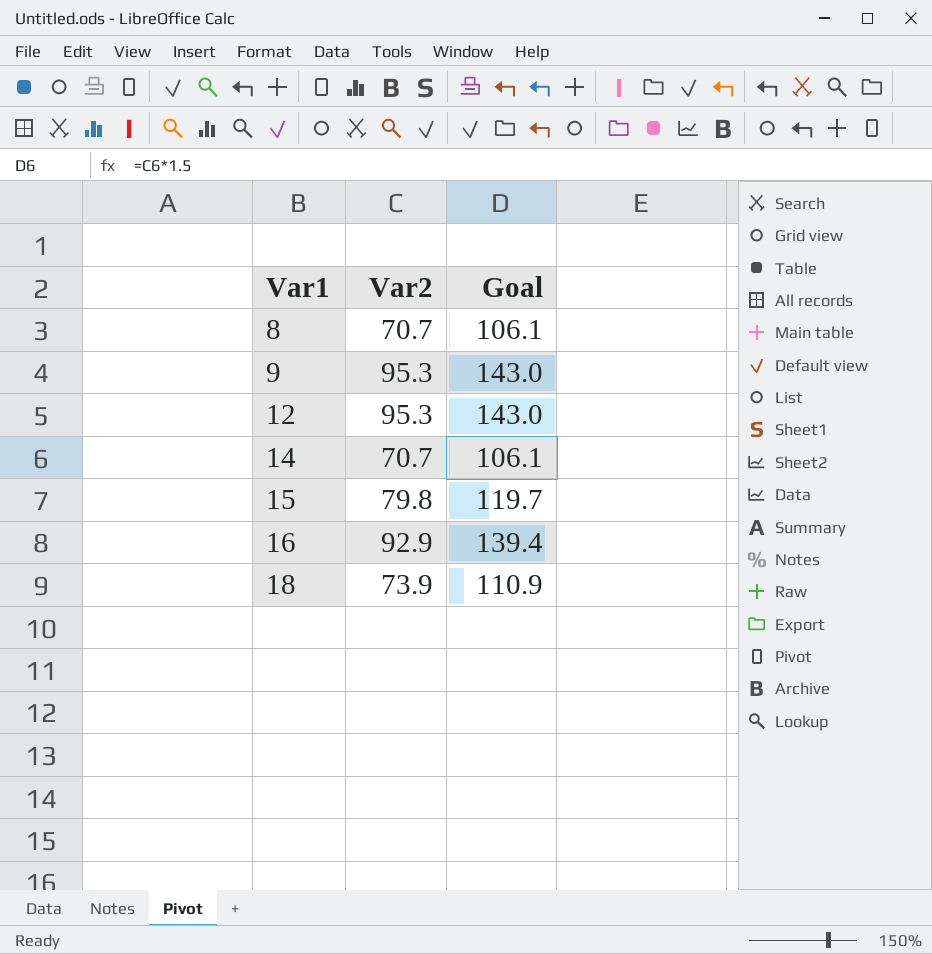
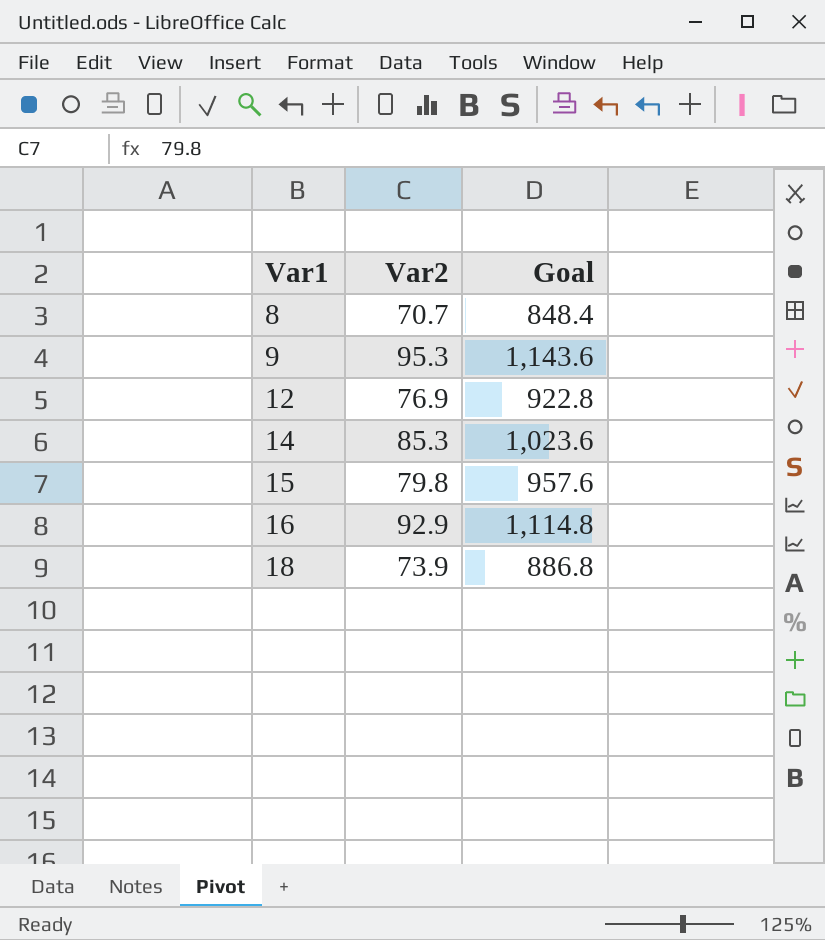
column Goal | formula: [Var2] * 1.5 -> [Var2] * 12
12 | Var2: 95.3 -> 76.9
14 | Var2: 70.7 -> 85.3

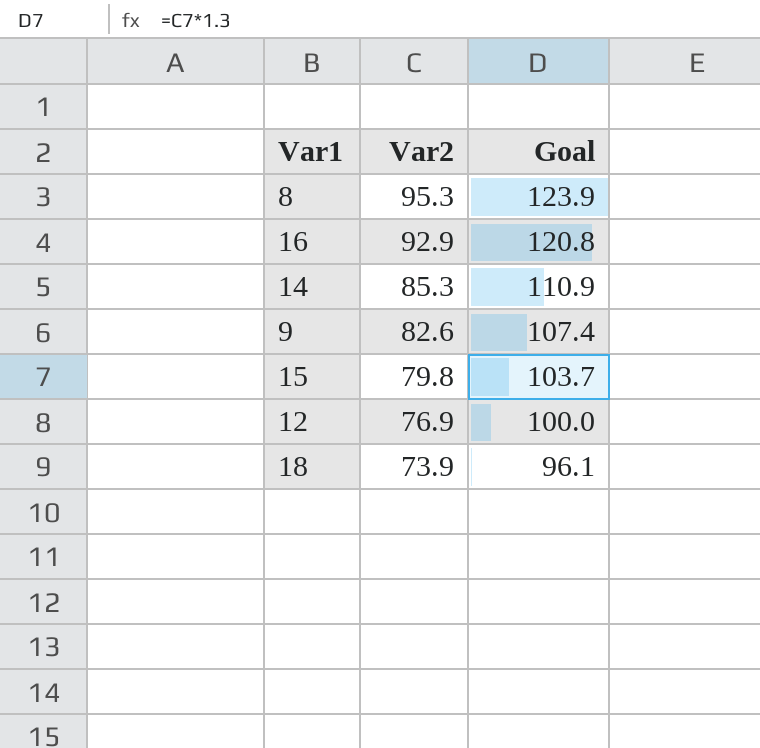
row order: Var1 ascending -> Var2 descending
column Goal | formula: [Var2] * 12 -> [Var2] * 1.3
8 | Var2: 70.7 -> 95.3
9 | Var2: 95.3 -> 82.6

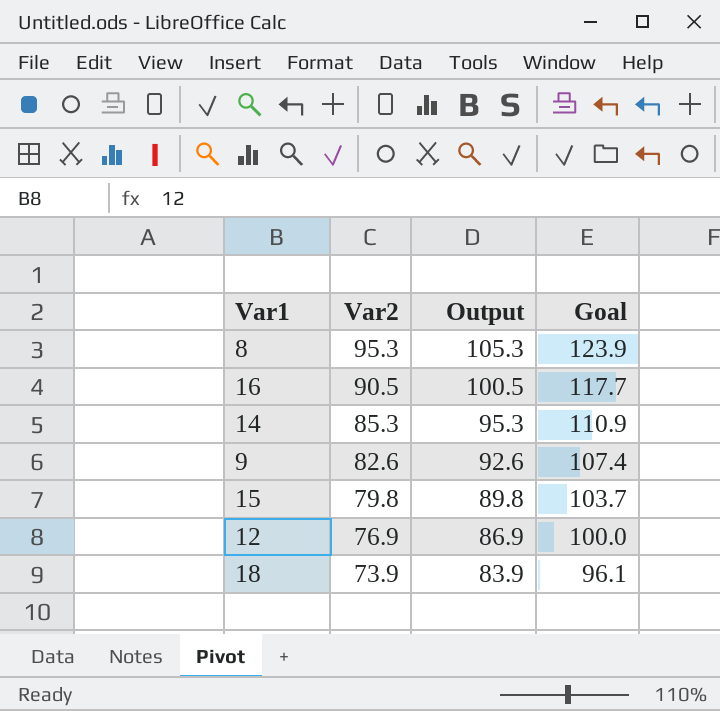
column Output | formula: none -> [Var2] + 10
16 | Var2: 92.9 -> 90.5
16 | Goal: 120.8 -> 117.7

